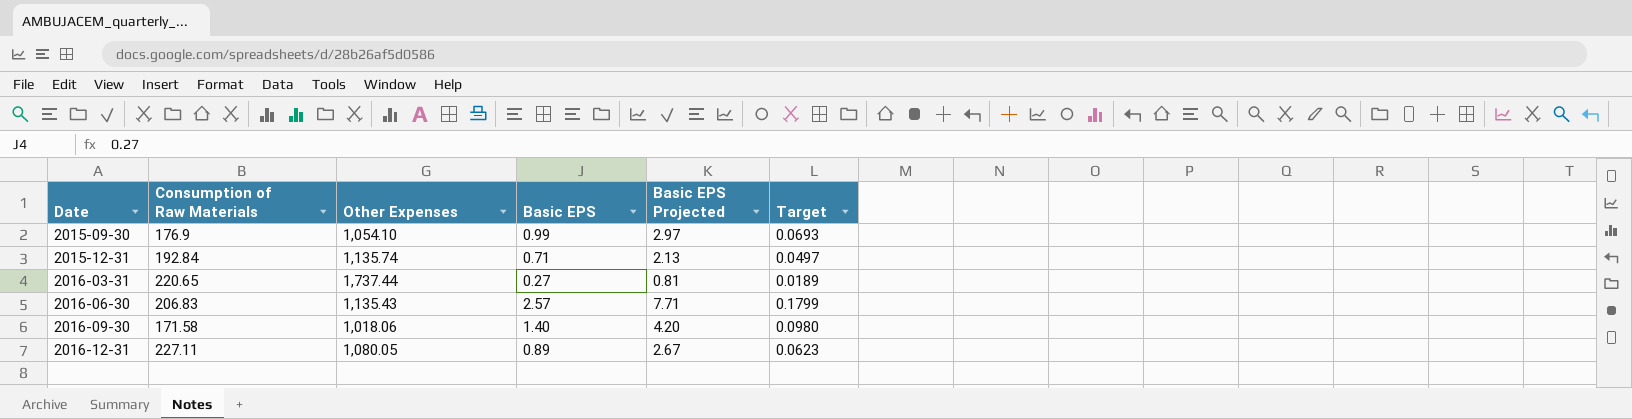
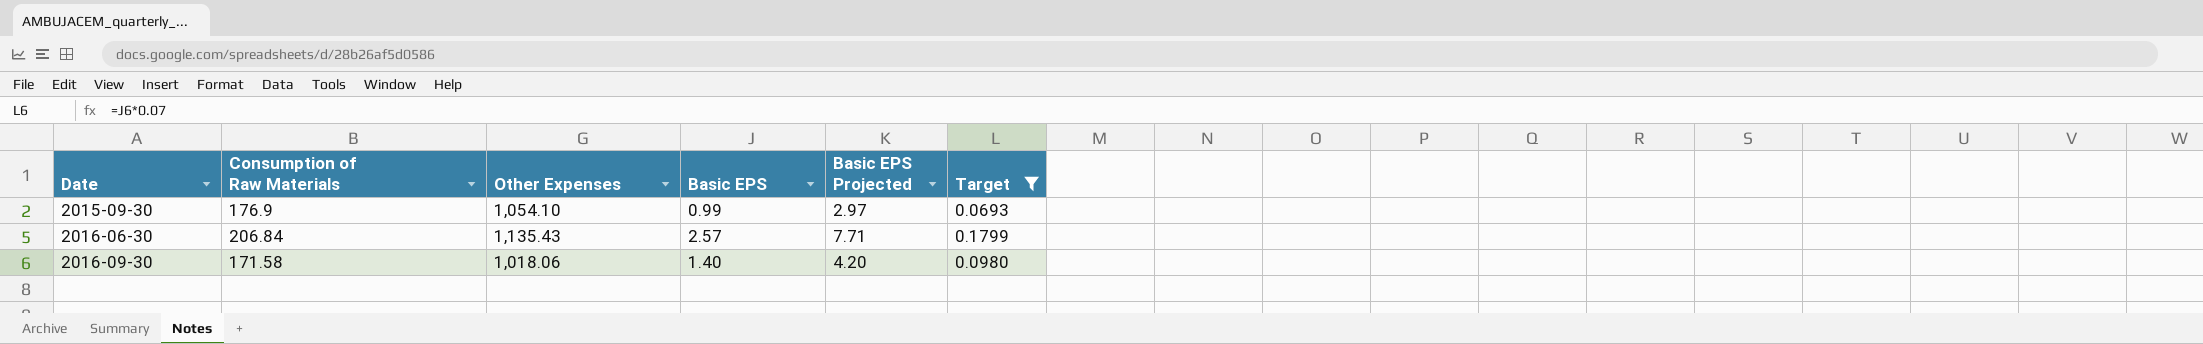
filter: none -> Target >= 0.0693
2016-06-30 | Consumption of Raw Materials: 206.83 -> 206.84

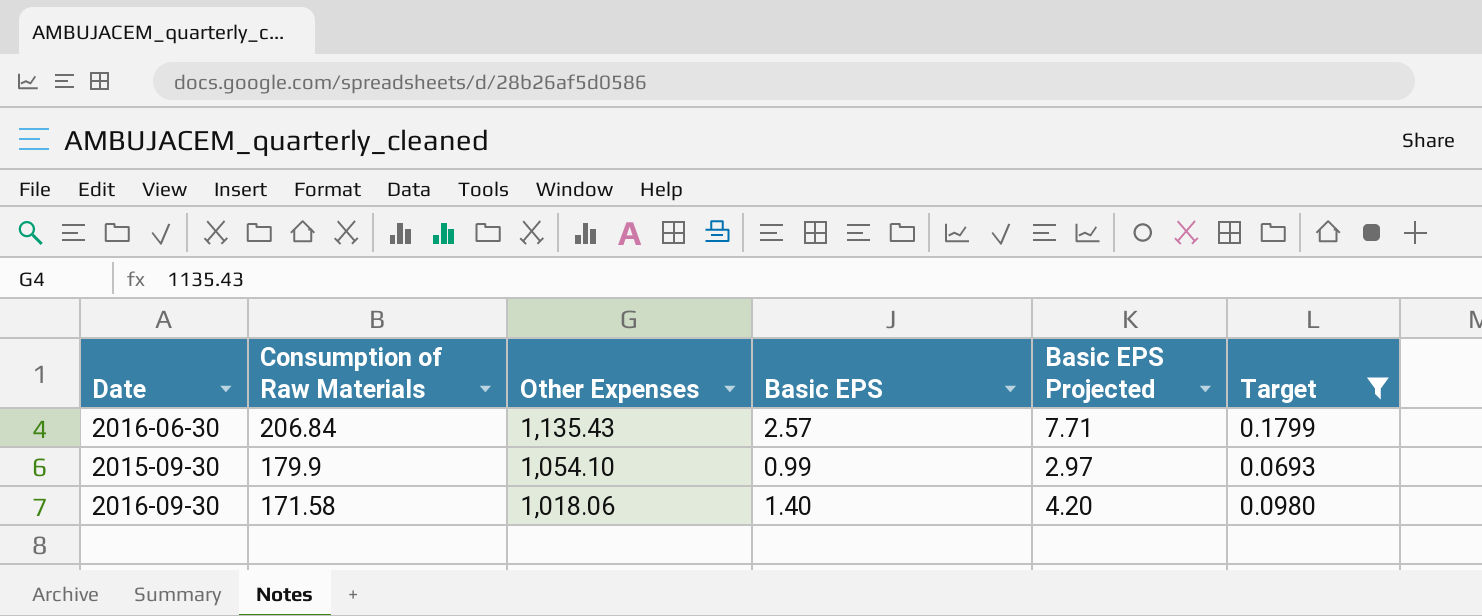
row order: Date ascending -> Consumption of Raw Materials descending
2015-09-30 | Consumption of Raw Materials: 176.9 -> 179.9

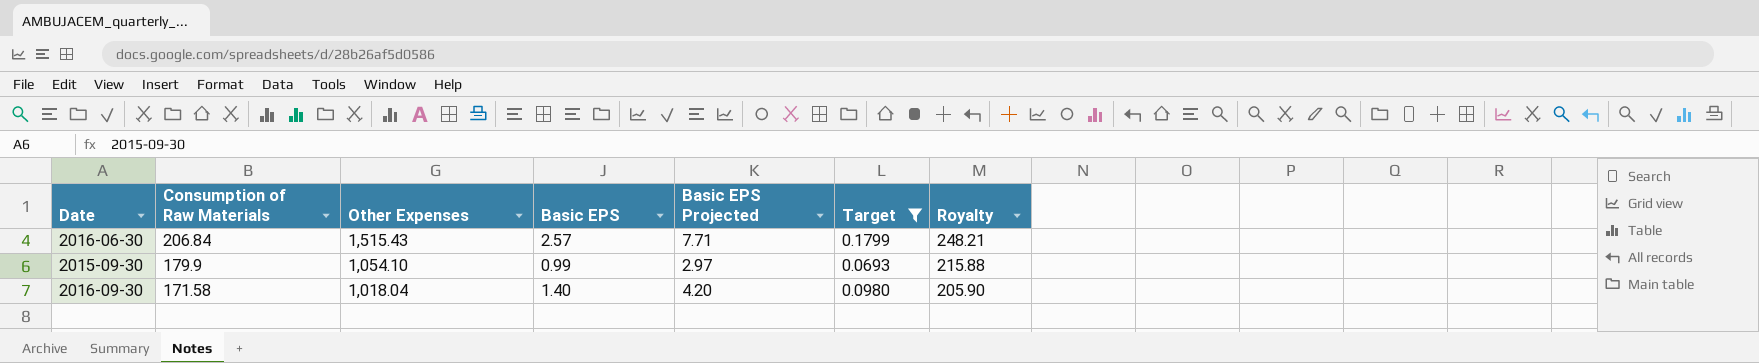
column Royalty | formula: none -> [Consumption of Raw Materials] * 1.2
2016-06-30 | Other Expenses: 1,135.43 -> 1,515.43
2016-09-30 | Other Expenses: 1,018.06 -> 1,018.04

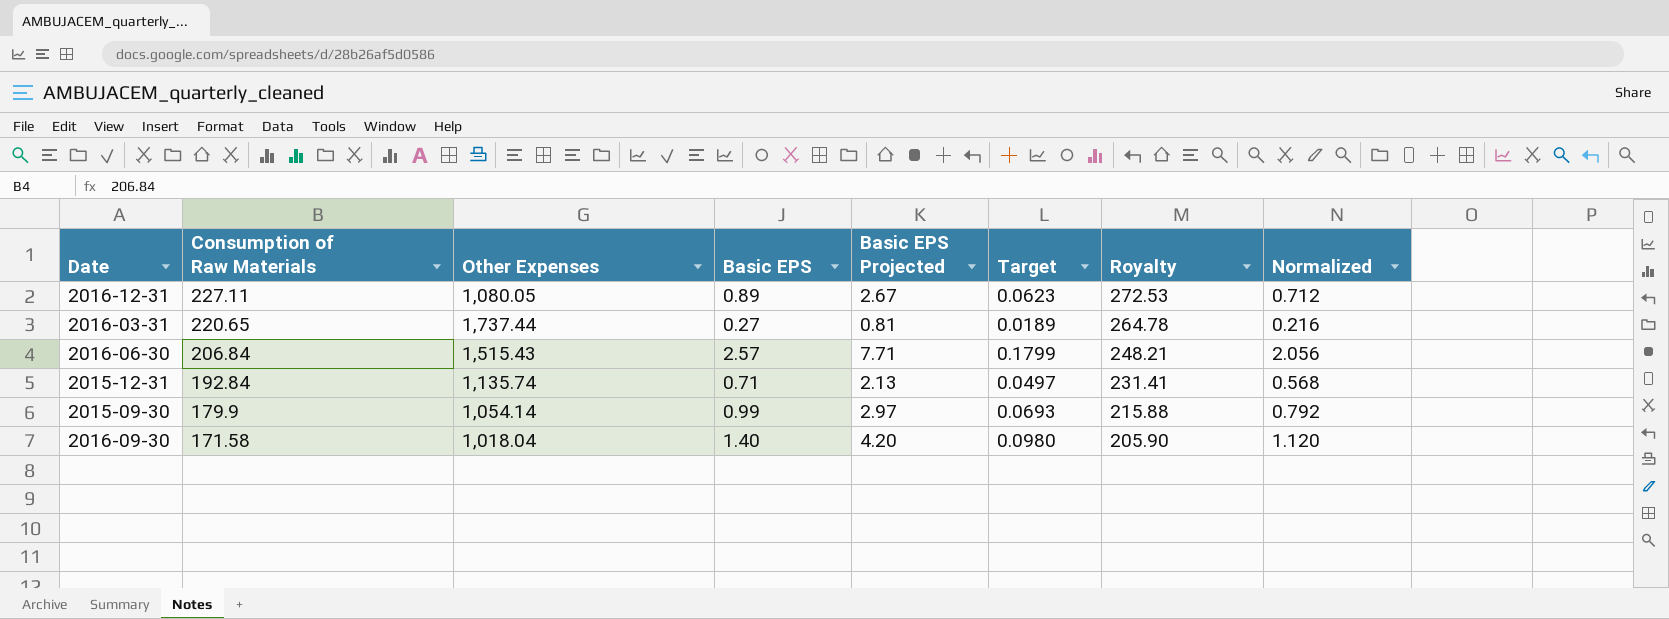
filter: Target >= 0.0693 -> none
column Normalized | formula: none -> [Basic EPS] * 0.8
2015-09-30 | Other Expenses: 1,054.10 -> 1,054.14

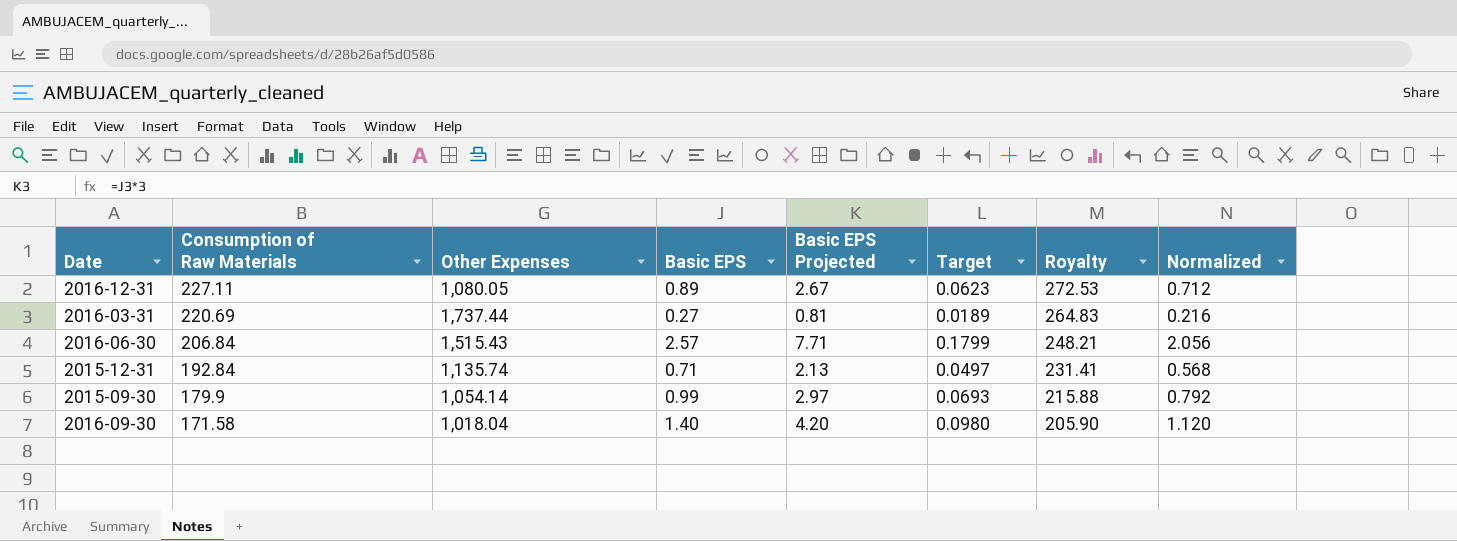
2016-03-31 | Consumption of Raw Materials: 220.65 -> 220.69
2016-03-31 | Royalty: 264.78 -> 264.83

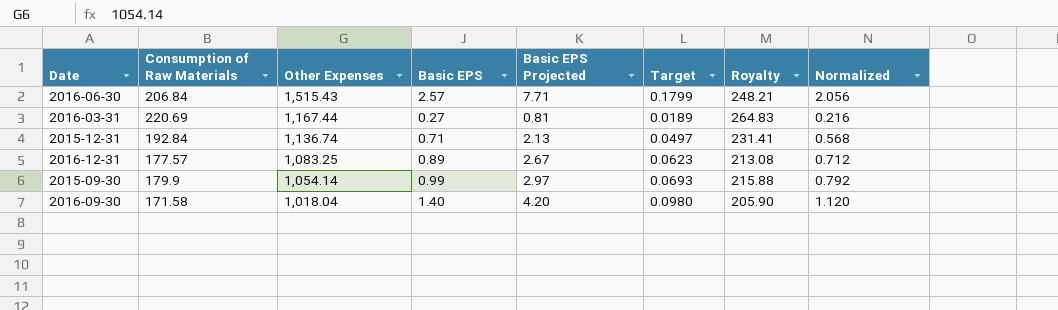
row order: Consumption of Raw Materials descending -> Other Expenses descending
2016-03-31 | Other Expenses: 1,737.44 -> 1,167.44
2015-12-31 | Other Expenses: 1,135.74 -> 1,136.74
2016-12-31 | Consumption of Raw Materials: 227.11 -> 177.57
2016-12-31 | Other Expenses: 1,080.05 -> 1,083.25
2016-12-31 | Royalty: 272.53 -> 213.08

